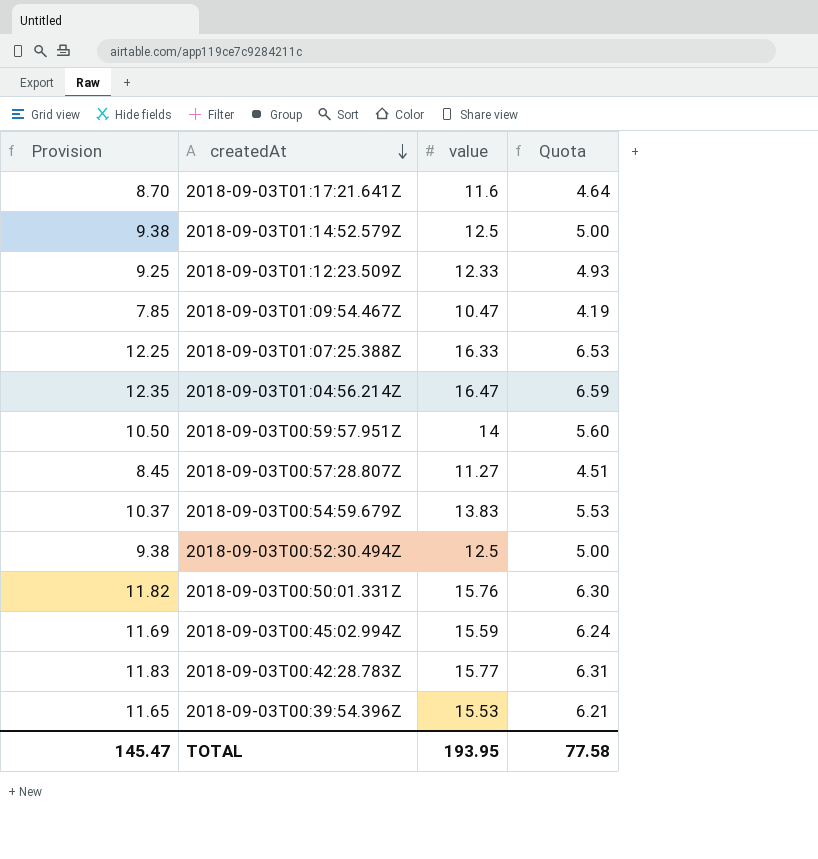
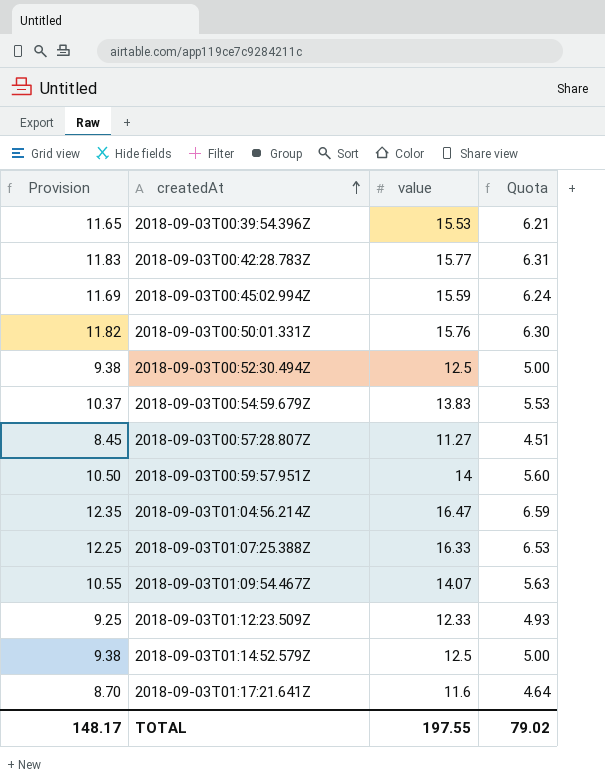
row order: createdAt descending -> createdAt ascending
2018-09-03T01:09:54.467Z | Provision: 7.85 -> 10.55
2018-09-03T01:09:54.467Z | value: 10.47 -> 14.07
2018-09-03T01:09:54.467Z | Quota: 4.19 -> 5.63
TOTAL | Provision: 145.47 -> 148.17
TOTAL | value: 193.95 -> 197.55
TOTAL | Quota: 77.58 -> 79.02

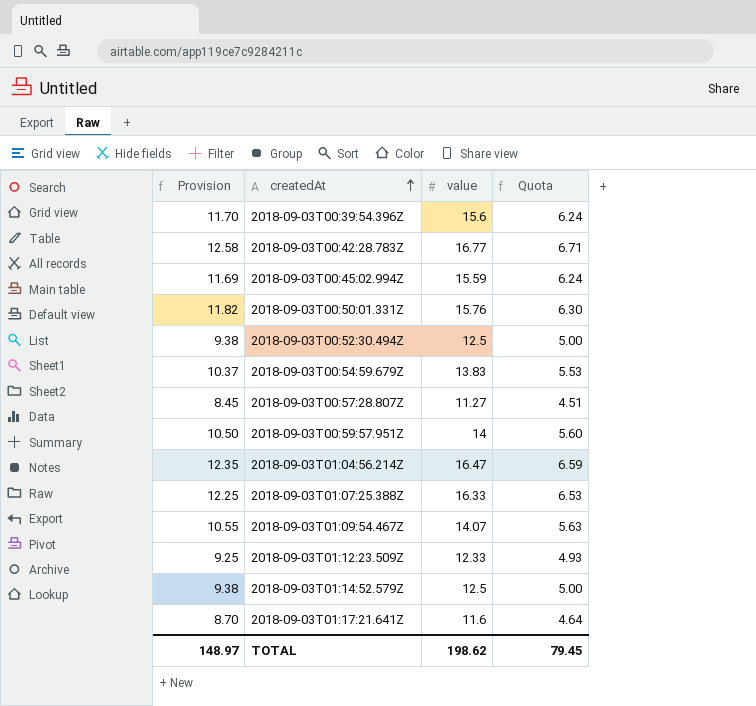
2018-09-03T00:39:54.396Z | Provision: 11.65 -> 11.70
2018-09-03T00:39:54.396Z | value: 15.53 -> 15.6
2018-09-03T00:39:54.396Z | Quota: 6.21 -> 6.24
2018-09-03T00:42:28.783Z | Provision: 11.83 -> 12.58
2018-09-03T00:42:28.783Z | value: 15.77 -> 16.77
2018-09-03T00:42:28.783Z | Quota: 6.31 -> 6.71
TOTAL | Provision: 148.17 -> 148.97
TOTAL | value: 197.55 -> 198.62
TOTAL | Quota: 79.02 -> 79.45

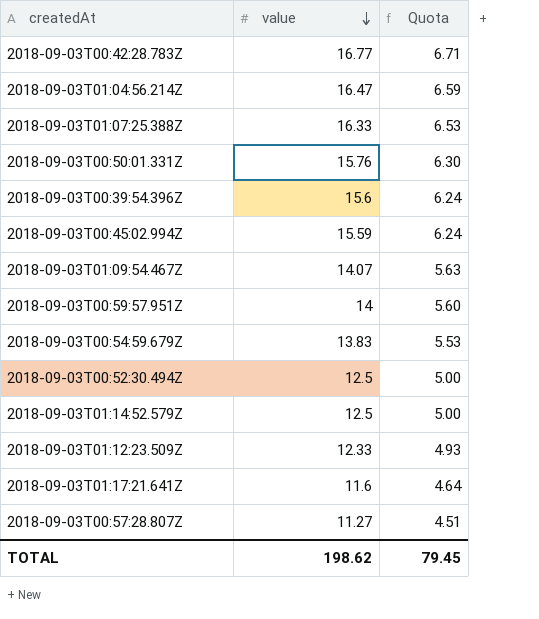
row order: createdAt ascending -> value descending
column Provision | formula: [value] * 0.75 -> none

